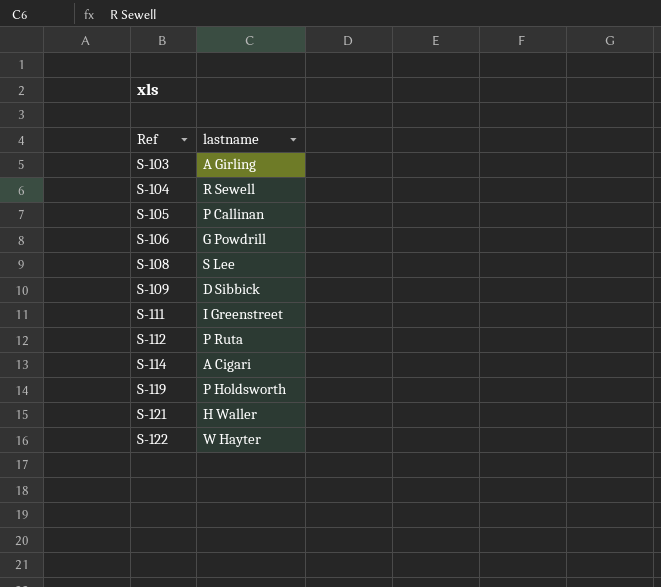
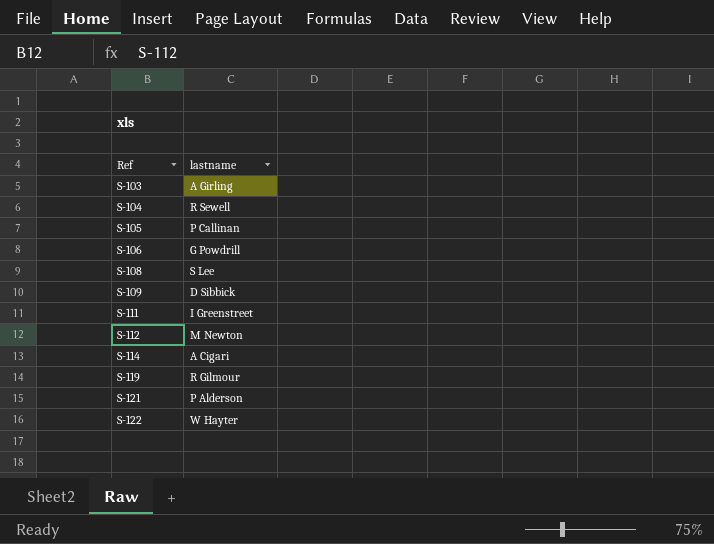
S-112 | lastname: P Ruta -> M Newton
S-119 | lastname: P Holdsworth -> R Gilmour
S-121 | lastname: H Waller -> P Alderson

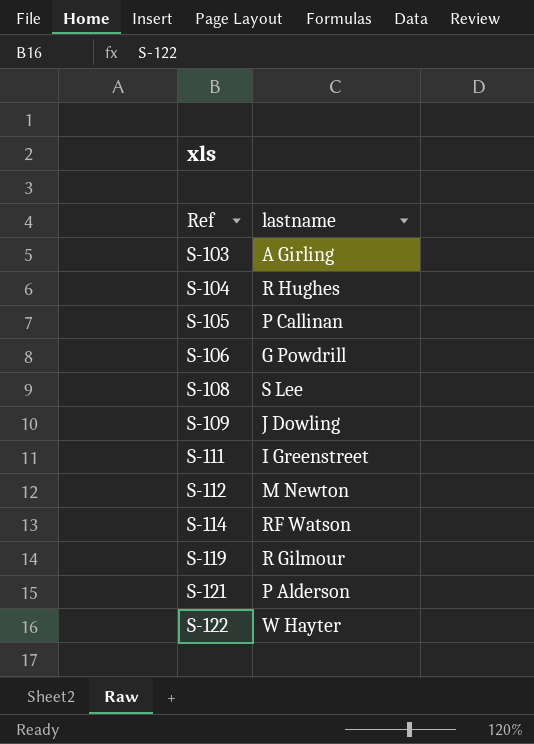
S-104 | lastname: R Sewell -> R Hughes
S-109 | lastname: D Sibbick -> J Dowling
S-114 | lastname: A Cigari -> RF Watson

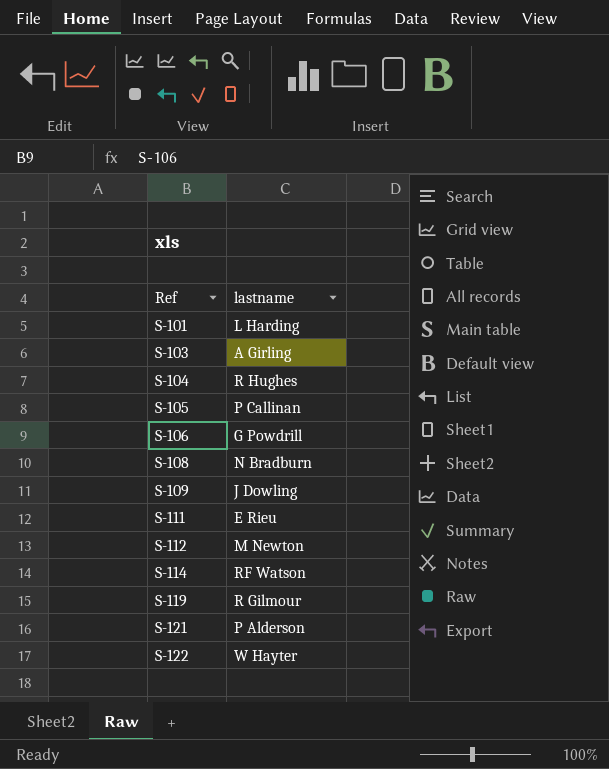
row S-101: none -> L Harding
S-108 | lastname: S Lee -> N Bradburn
S-111 | lastname: I Greenstreet -> E Rieu

